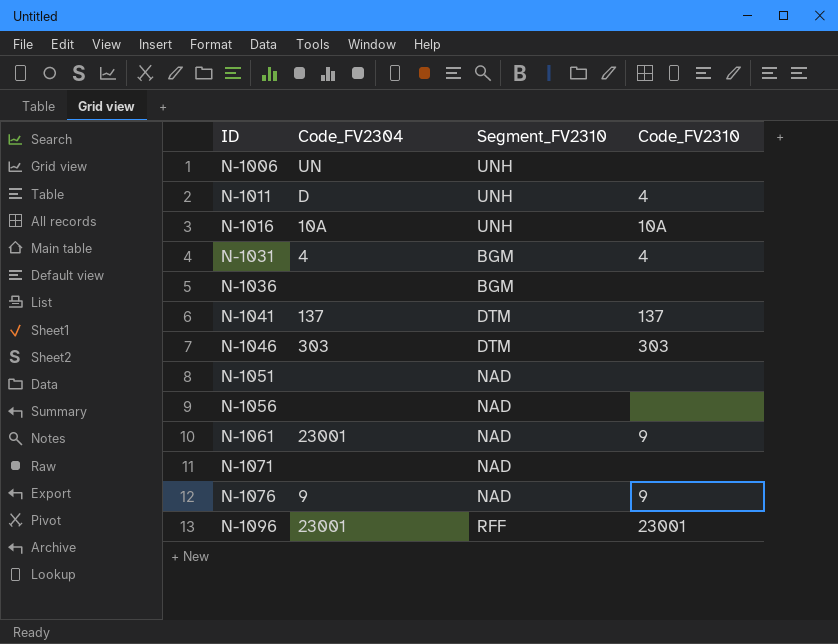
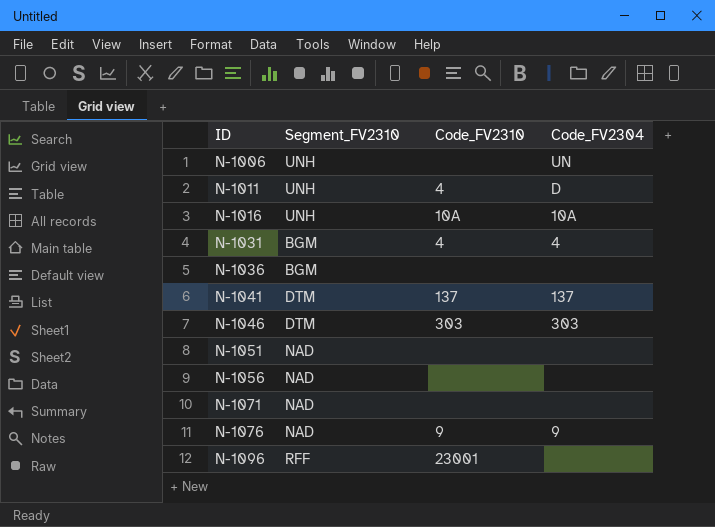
column Code_FV2304 | position: 2 -> 4
row N-1061: 23001 | NAD | 9 -> none
N-1096 | Code_FV2304: 23001 -> none

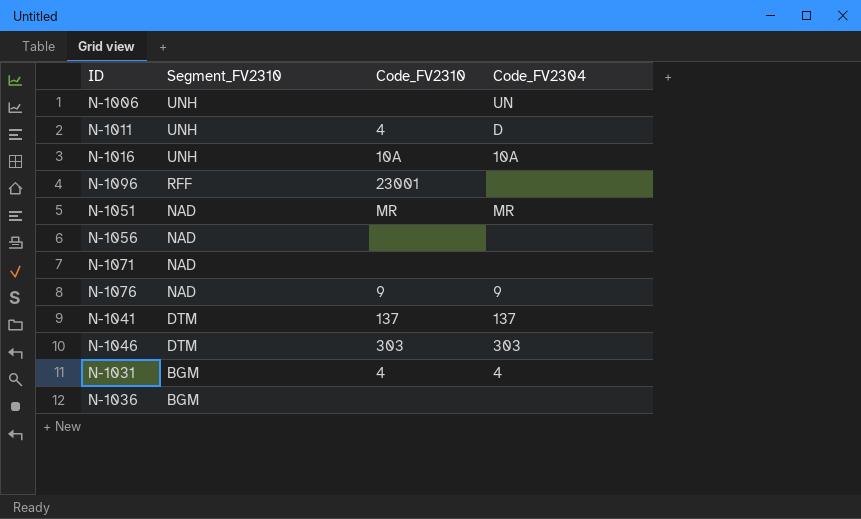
row order: ID ascending -> Segment_FV2310 descending
N-1051 | Code_FV2310: none -> MR
N-1051 | Code_FV2304: none -> MR

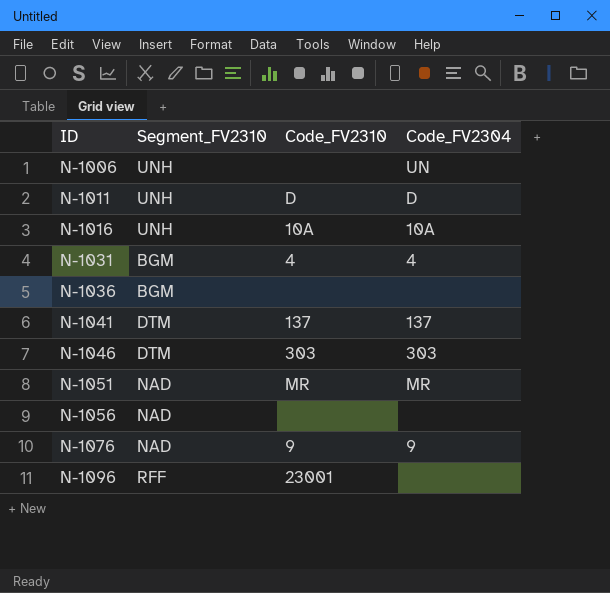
row order: Segment_FV2310 descending -> ID ascending
row N-1071: NAD | none | none -> none
N-1011 | Code_FV2310: 4 -> D

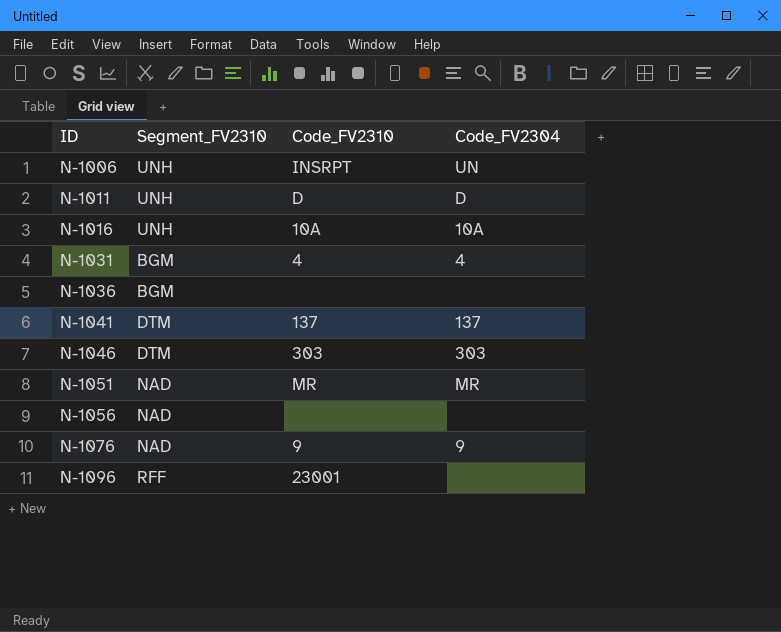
N-1006 | Code_FV2310: none -> INSRPT

